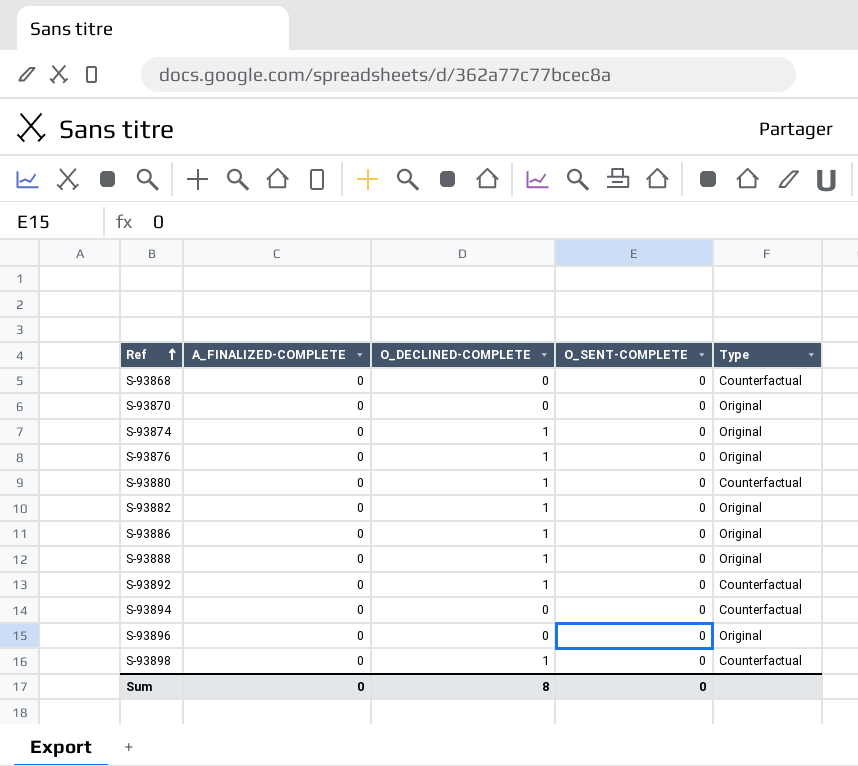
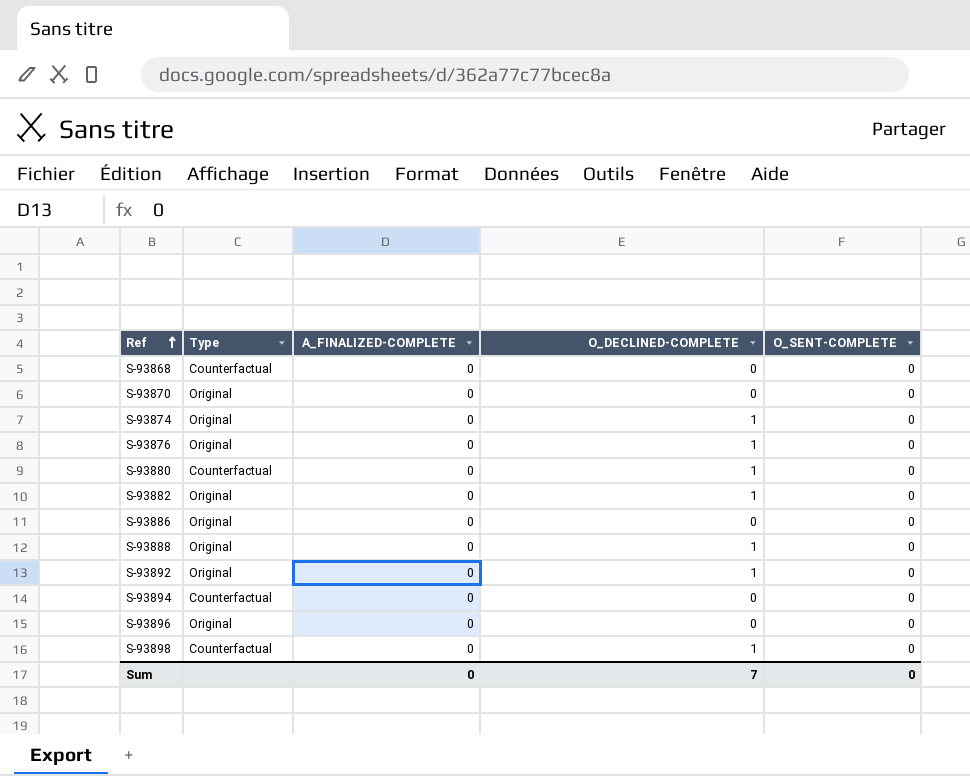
column Type | position: 5 -> 2
S-93886 | O_DECLINED-COMPLETE: 1 -> 0
S-93892 | Type: Counterfactual -> Original
Sum | O_DECLINED-COMPLETE: 8 -> 7

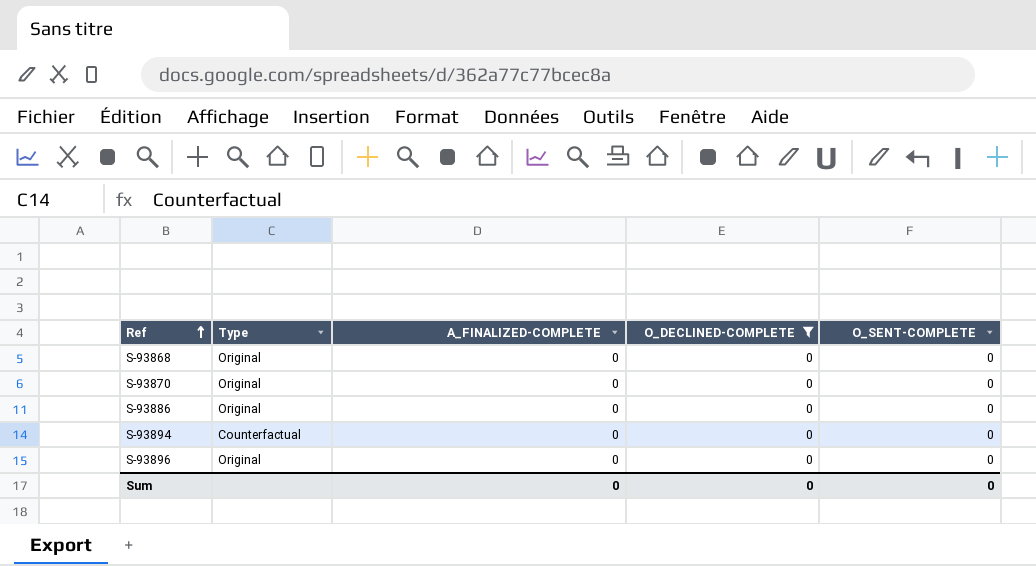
filter: none -> O_DECLINED-COMPLETE = 0
S-93868 | Type: Counterfactual -> Original
Sum | O_DECLINED-COMPLETE: 7 -> 0

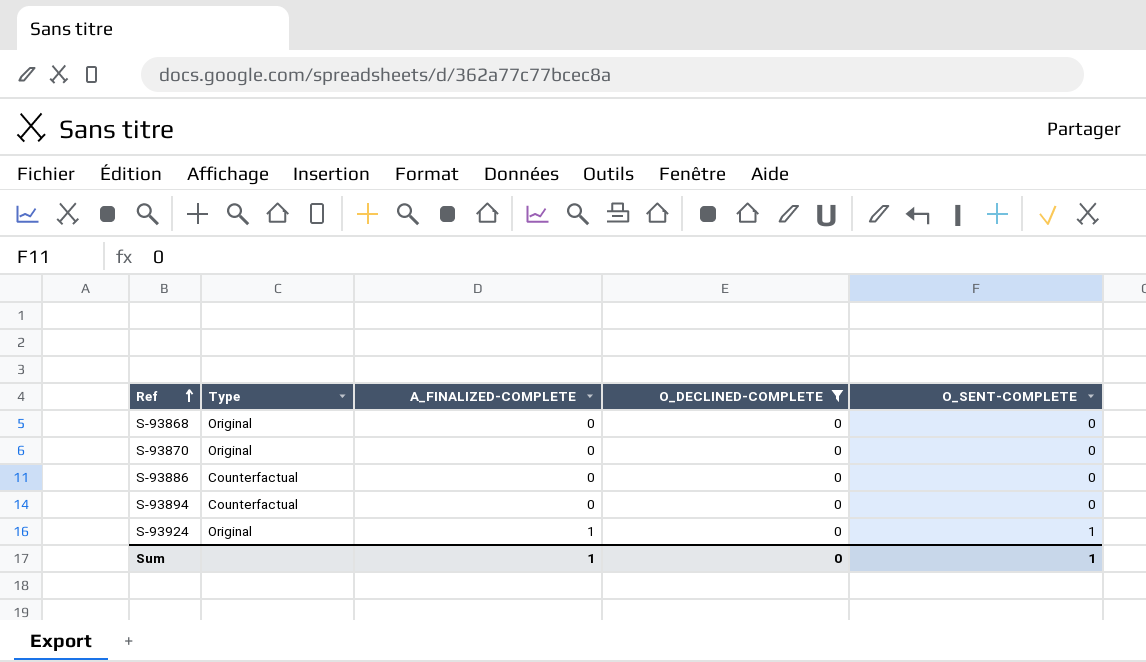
row S-93896: Original | 0 | 0 | 0 -> none
S-93886 | Type: Original -> Counterfactual
row S-93924: none -> Original | 1 | 0 | 1
Sum | A_FINALIZED-COMPLETE: 0 -> 1
Sum | O_SENT-COMPLETE: 0 -> 1

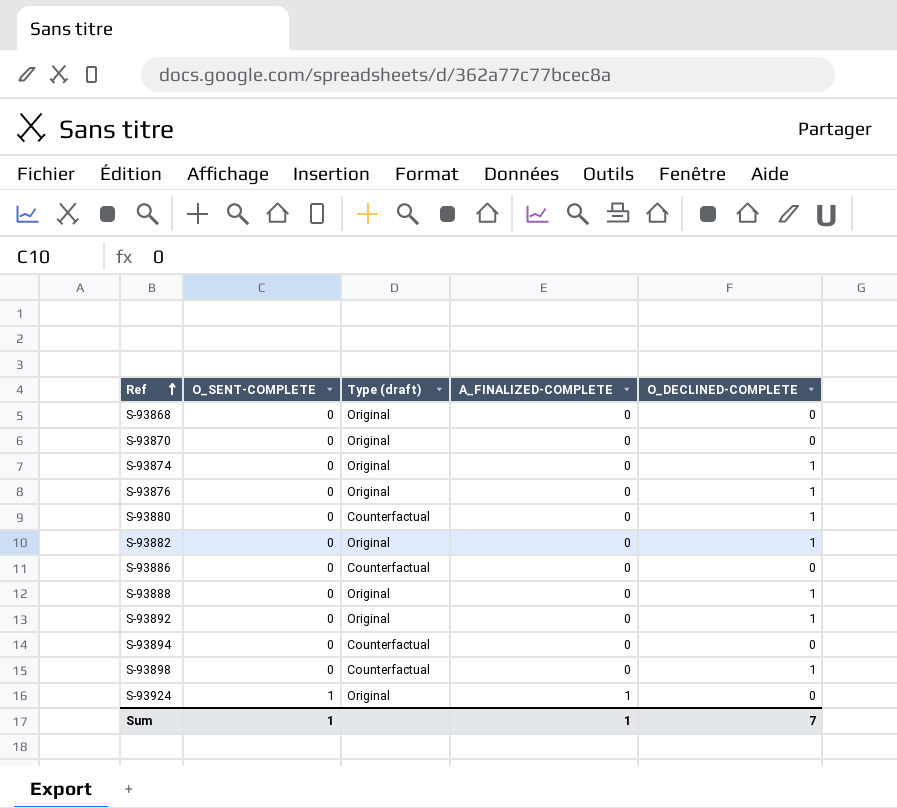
filter: O_DECLINED-COMPLETE = 0 -> none
column O_SENT-COMPLETE | position: 5 -> 2
column name: Type -> Type (draft)
Sum | O_DECLINED-COMPLETE: 0 -> 7

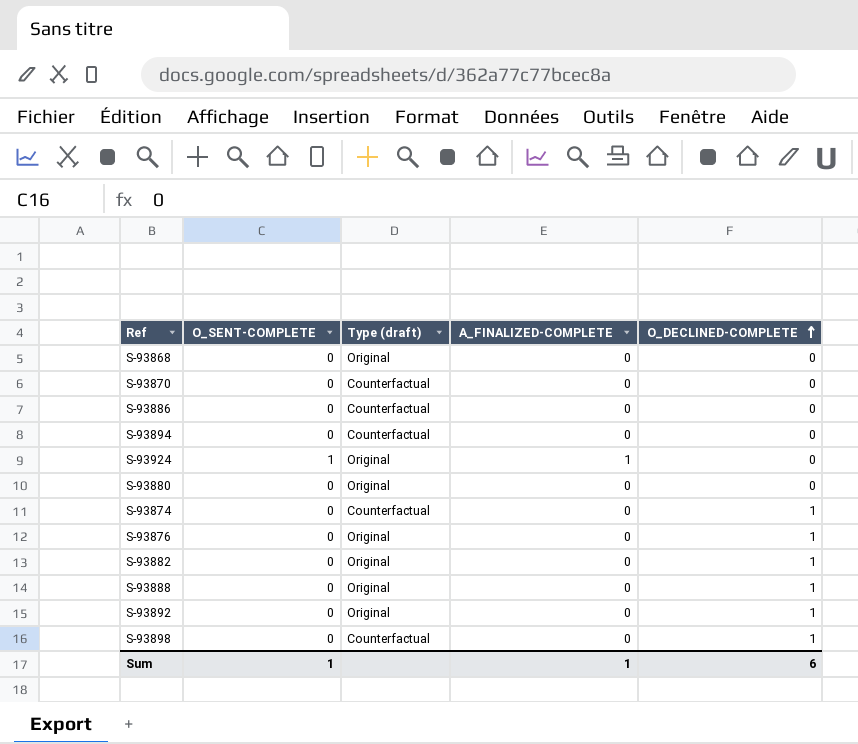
row order: Ref ascending -> O_DECLINED-COMPLETE ascending
S-93870 | Type (draft): Original -> Counterfactual
S-93880 | Type (draft): Counterfactual -> Original
S-93880 | O_DECLINED-COMPLETE: 1 -> 0
S-93874 | Type (draft): Original -> Counterfactual
Sum | O_DECLINED-COMPLETE: 7 -> 6

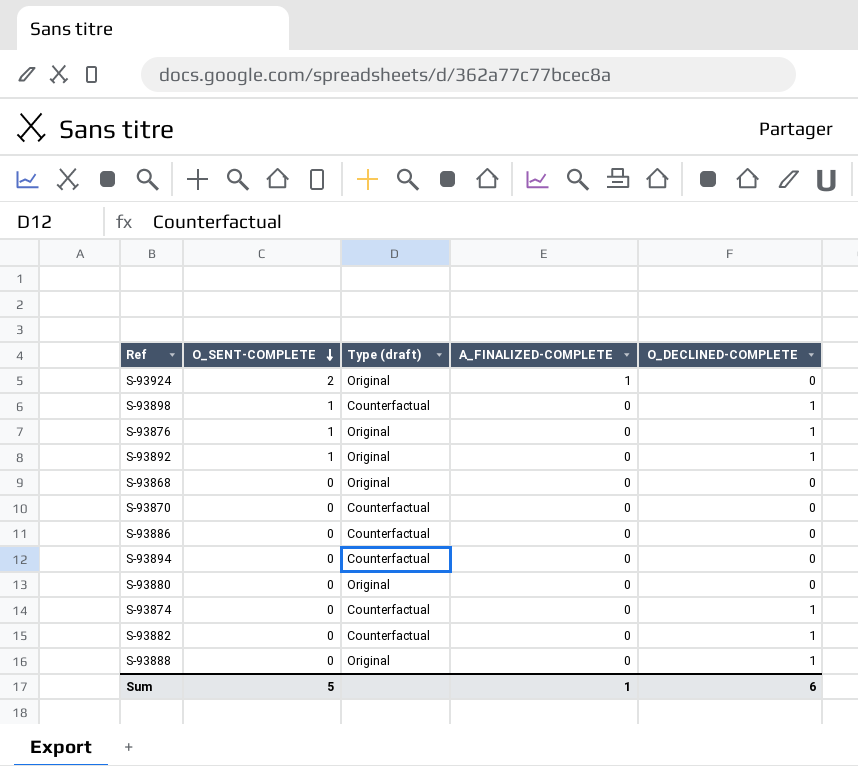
row order: O_DECLINED-COMPLETE ascending -> O_SENT-COMPLETE descending
S-93924 | O_SENT-COMPLETE: 1 -> 2
S-93898 | O_SENT-COMPLETE: 0 -> 1
S-93876 | O_SENT-COMPLETE: 0 -> 1
S-93892 | O_SENT-COMPLETE: 0 -> 1
S-93882 | Type (draft): Original -> Counterfactual
Sum | O_SENT-COMPLETE: 1 -> 5

